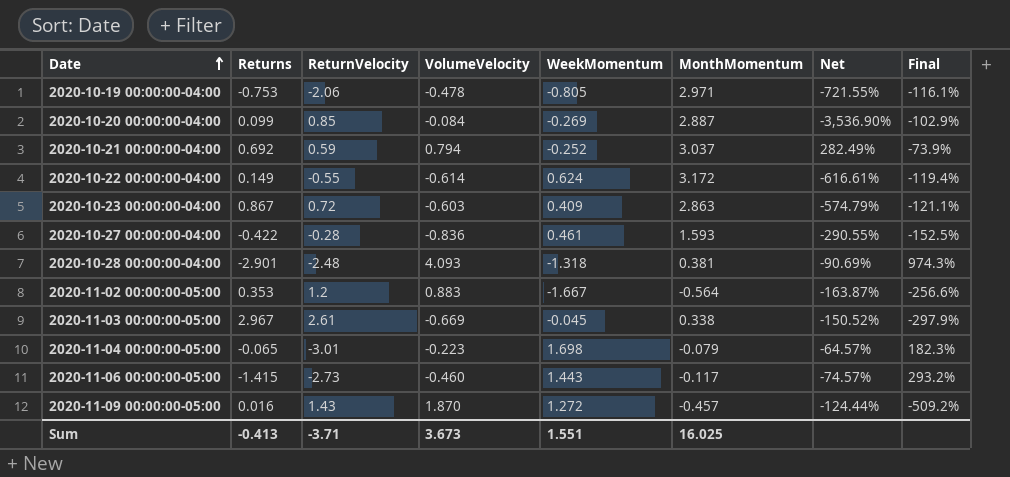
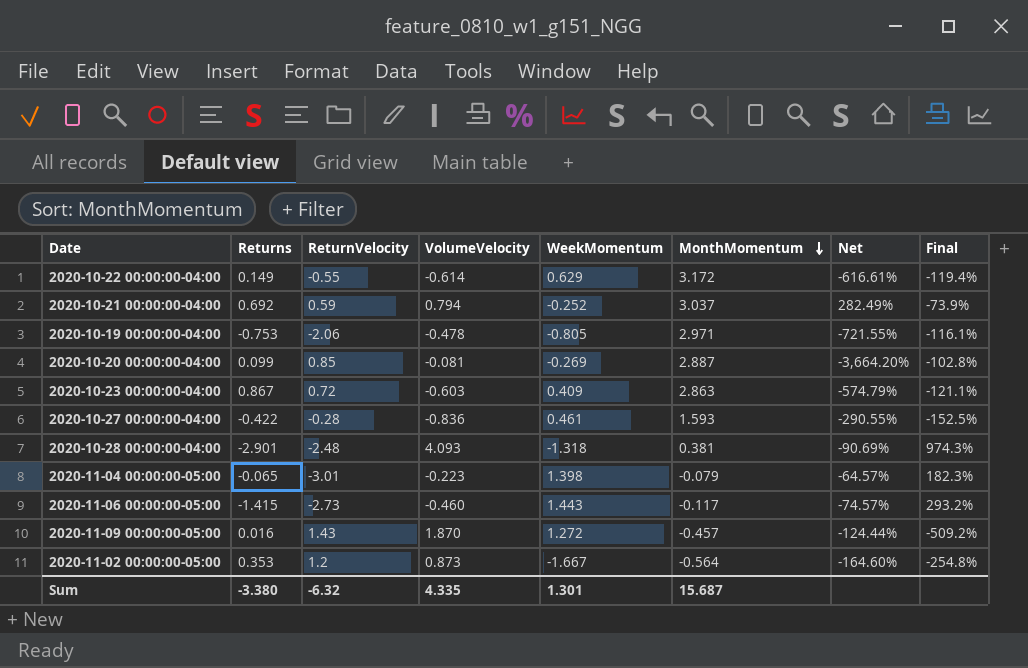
row order: Date ascending -> MonthMomentum descending
row 2020-11-03 00:00:00-05:00: 2.967 | 2.61 | -0.669 | -0.045 | 0.338 | -150.52% | -297.9% -> none
2020-10-22 00:00:00-04:00 | WeekMomentum: 0.624 -> 0.629
2020-10-20 00:00:00-04:00 | VolumeVelocity: -0.084 -> -0.081
2020-10-20 00:00:00-04:00 | Net: -3,536.90% -> -3,664.20%
2020-10-20 00:00:00-04:00 | Final: -102.9% -> -102.8%
2020-11-04 00:00:00-05:00 | WeekMomentum: 1.698 -> 1.398
2020-11-02 00:00:00-05:00 | VolumeVelocity: 0.883 -> 0.873
2020-11-02 00:00:00-05:00 | Net: -163.87% -> -164.60%
2020-11-02 00:00:00-05:00 | Final: -256.6% -> -254.8%
Sum | Returns: -0.413 -> -3.380
Sum | ReturnVelocity: -3.71 -> -6.32
Sum | VolumeVelocity: 3.673 -> 4.335
Sum | WeekMomentum: 1.551 -> 1.301
Sum | MonthMomentum: 16.025 -> 15.687

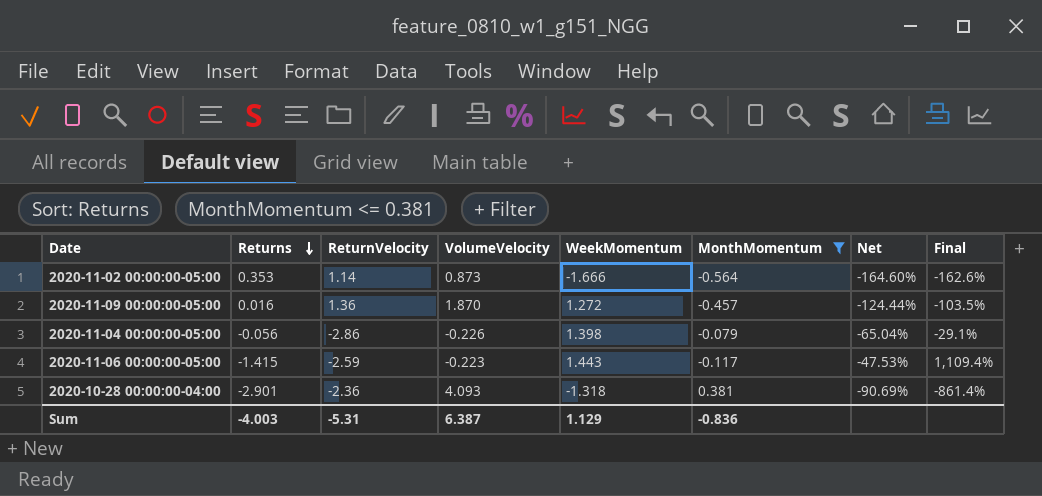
filter: none -> MonthMomentum <= 0.381
row order: MonthMomentum descending -> Returns descending
column Final | formula: ([VolumeVelocity] - [MonthMomentum]) / [MonthMomentum] -> ([Returns] - [MonthMomentum]) / [MonthMomentum]
2020-11-02 00:00:00-05:00 | ReturnVelocity: 1.2 -> 1.14
2020-11-02 00:00:00-05:00 | WeekMomentum: -1.667 -> -1.666
2020-11-09 00:00:00-05:00 | ReturnVelocity: 1.43 -> 1.36
2020-11-04 00:00:00-05:00 | Returns: -0.065 -> -0.056
2020-11-04 00:00:00-05:00 | ReturnVelocity: -3.01 -> -2.86
2020-11-04 00:00:00-05:00 | VolumeVelocity: -0.223 -> -0.226
2020-11-04 00:00:00-05:00 | Net: -64.57% -> -65.04%
2020-11-06 00:00:00-05:00 | ReturnVelocity: -2.73 -> -2.59
2020-11-06 00:00:00-05:00 | VolumeVelocity: -0.460 -> -0.223
2020-11-06 00:00:00-05:00 | Net: -74.57% -> -47.53%
2020-10-28 00:00:00-04:00 | ReturnVelocity: -2.48 -> -2.36
Sum | Returns: -3.380 -> -4.003
Sum | ReturnVelocity: -6.32 -> -5.31
Sum | VolumeVelocity: 4.335 -> 6.387
Sum | WeekMomentum: 1.301 -> 1.129
Sum | MonthMomentum: 15.687 -> -0.836

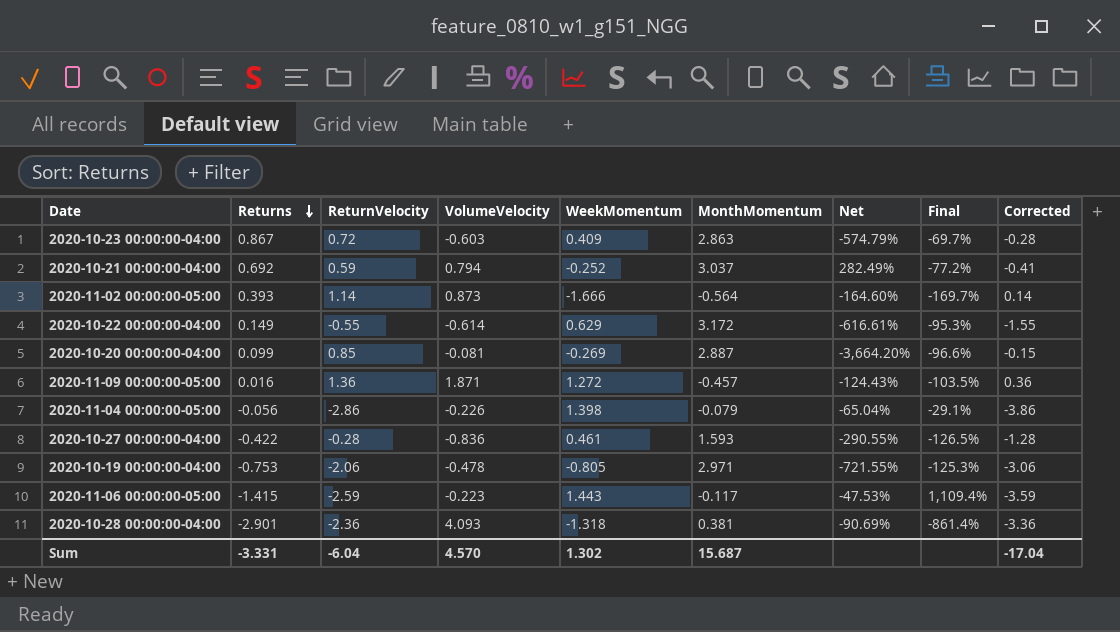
filter: MonthMomentum <= 0.381 -> none
column Corrected | formula: none -> [ReturnVelocity] - 1
2020-11-02 00:00:00-05:00 | Returns: 0.353 -> 0.393
2020-11-02 00:00:00-05:00 | Final: -162.6% -> -169.7%
2020-11-09 00:00:00-05:00 | VolumeVelocity: 1.870 -> 1.871
2020-11-09 00:00:00-05:00 | Net: -124.44% -> -124.43%
Sum | Returns: -4.003 -> -3.331
Sum | ReturnVelocity: -5.31 -> -6.04
Sum | VolumeVelocity: 6.387 -> 4.570
Sum | WeekMomentum: 1.129 -> 1.302
Sum | MonthMomentum: -0.836 -> 15.687

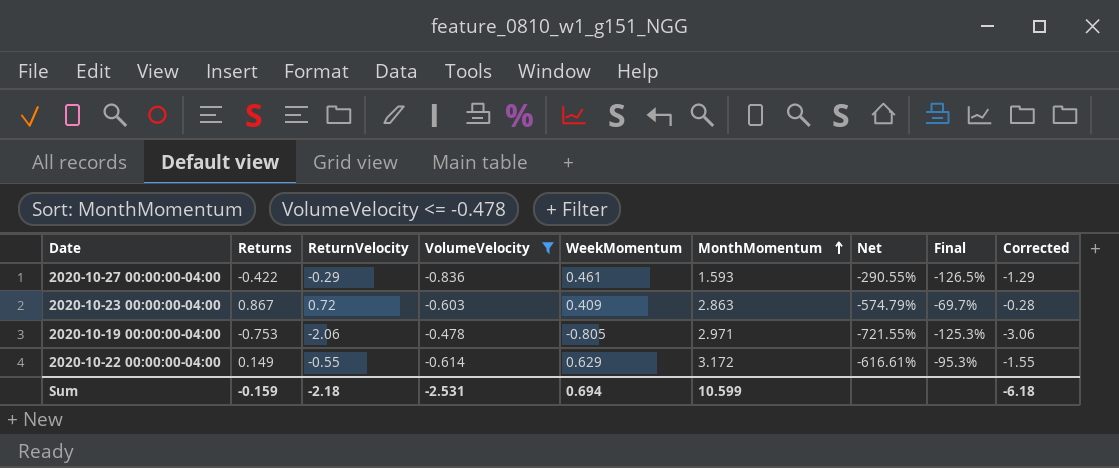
filter: none -> VolumeVelocity <= -0.478
row order: Returns descending -> MonthMomentum ascending
2020-10-27 00:00:00-04:00 | ReturnVelocity: -0.28 -> -0.29
2020-10-27 00:00:00-04:00 | Corrected: -1.28 -> -1.29
Sum | Returns: -3.331 -> -0.159
Sum | ReturnVelocity: -6.04 -> -2.18
Sum | VolumeVelocity: 4.570 -> -2.531
Sum | WeekMomentum: 1.302 -> 0.694
Sum | MonthMomentum: 15.687 -> 10.599
Sum | Corrected: -17.04 -> -6.18

